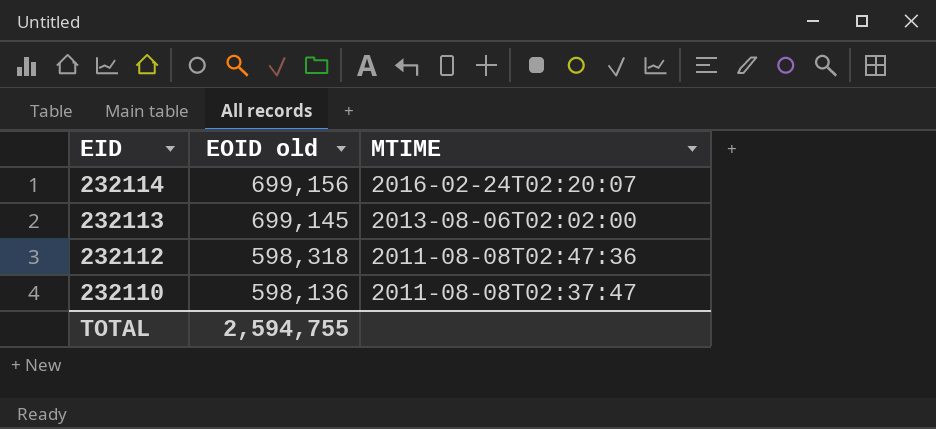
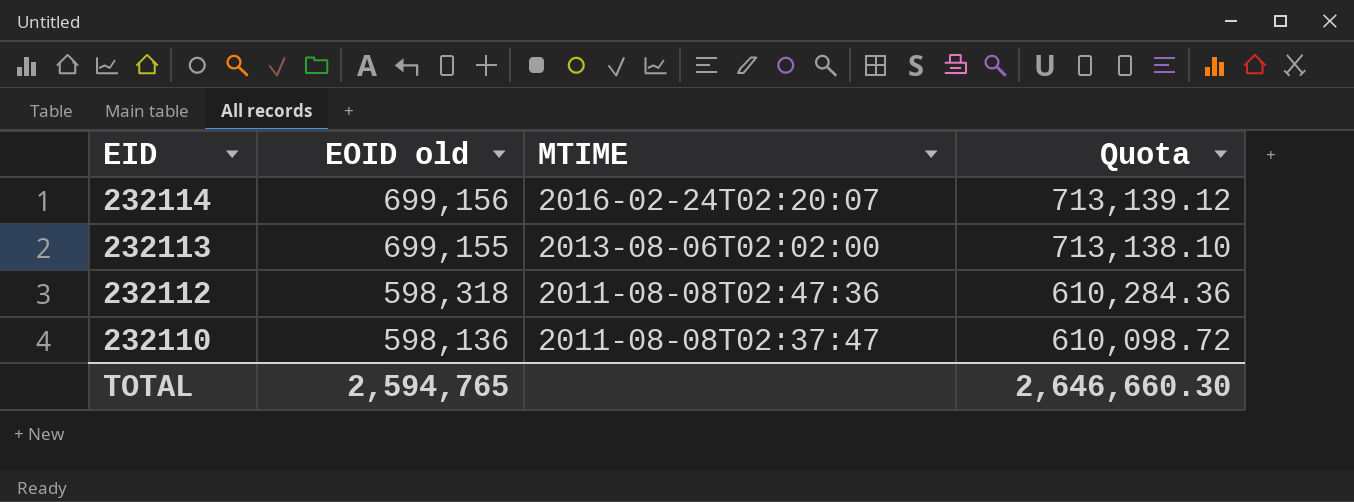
column Quota | formula: none -> [EOID old] * 1.02
232113 | EOID old: 699,145 -> 699,155
TOTAL | EOID old: 2,594,755 -> 2,594,765

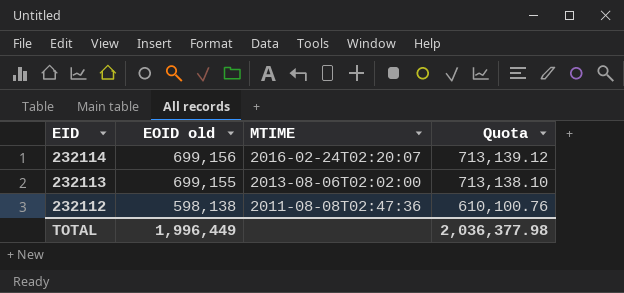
row 232110: 598,136 | 2011-08-08T02:37:47 | 610,098.72 -> none
232112 | EOID old: 598,318 -> 598,138
232112 | Quota: 610,284.36 -> 610,100.76
TOTAL | EOID old: 2,594,765 -> 1,996,449
TOTAL | Quota: 2,646,660.30 -> 2,036,377.98

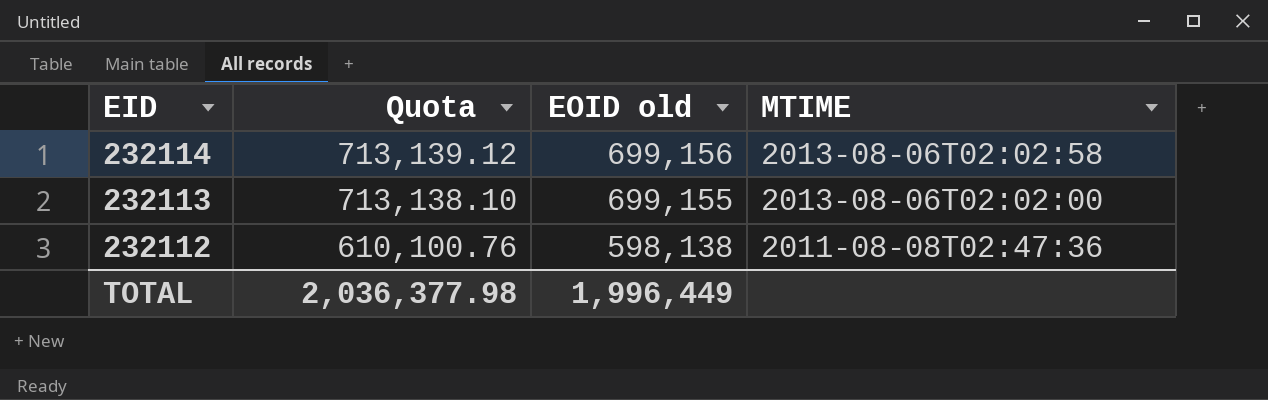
column Quota | position: 4 -> 2
232114 | MTIME: 2016-02-24T02:20:07 -> 2013-08-06T02:02:58

